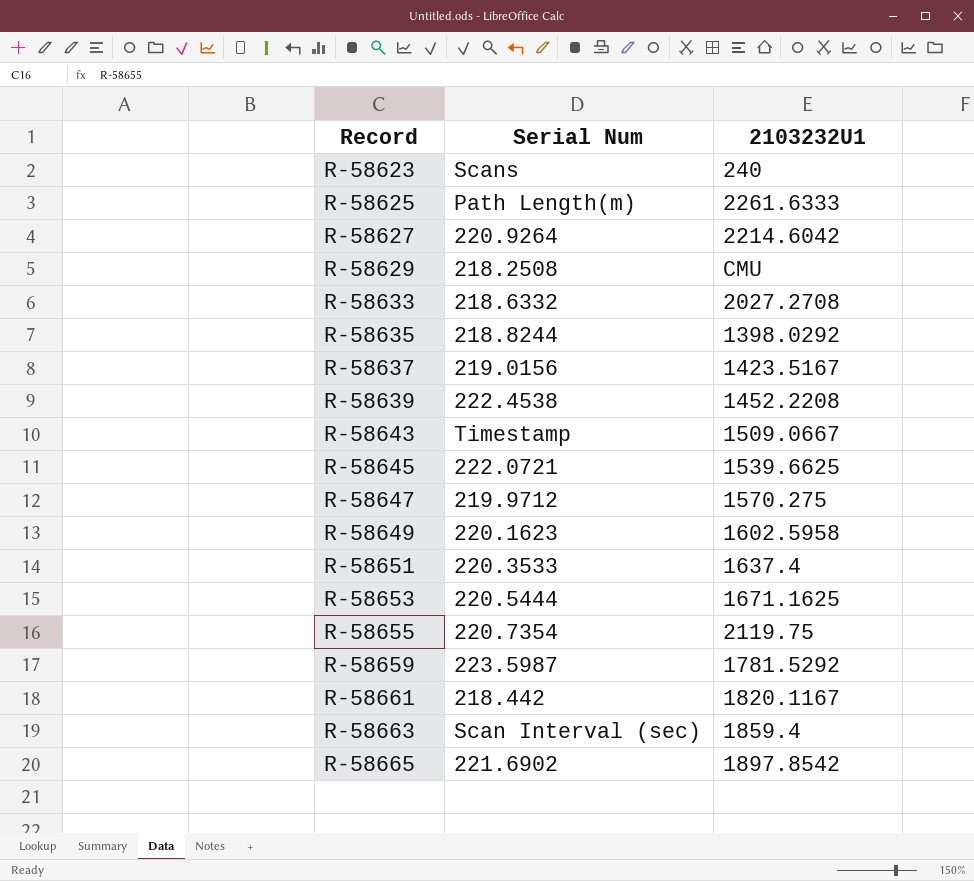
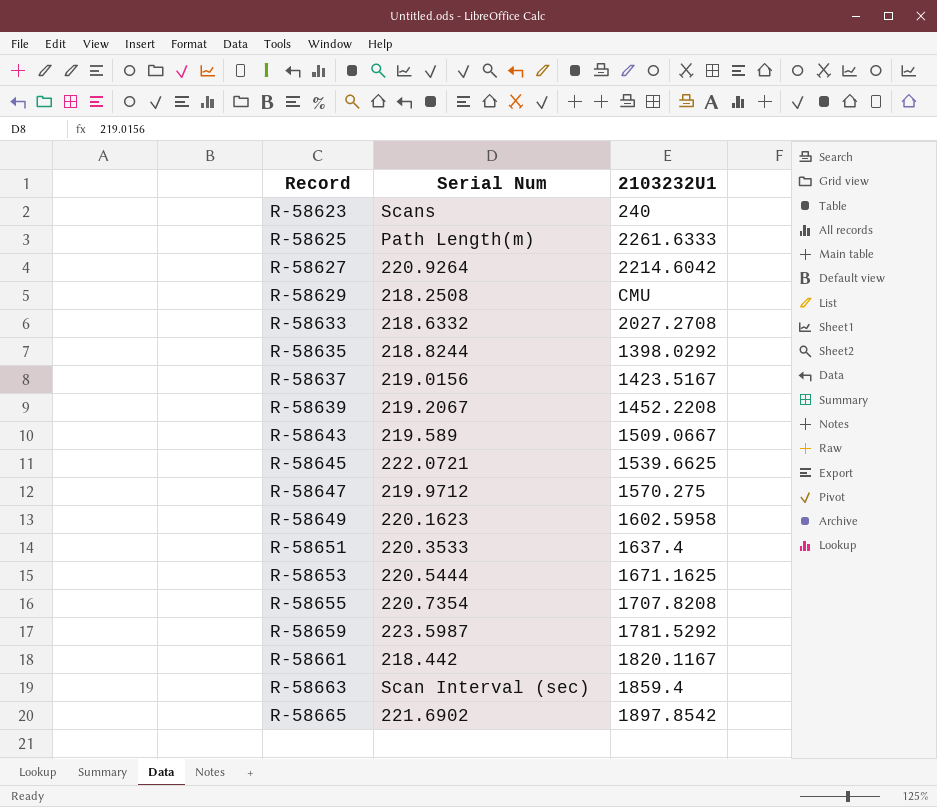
R-58639 | Serial Num: 222.4538 -> 219.2067
R-58643 | Serial Num: Timestamp -> 219.589
R-58655 | 2103232U1: 2119.75 -> 1707.8208

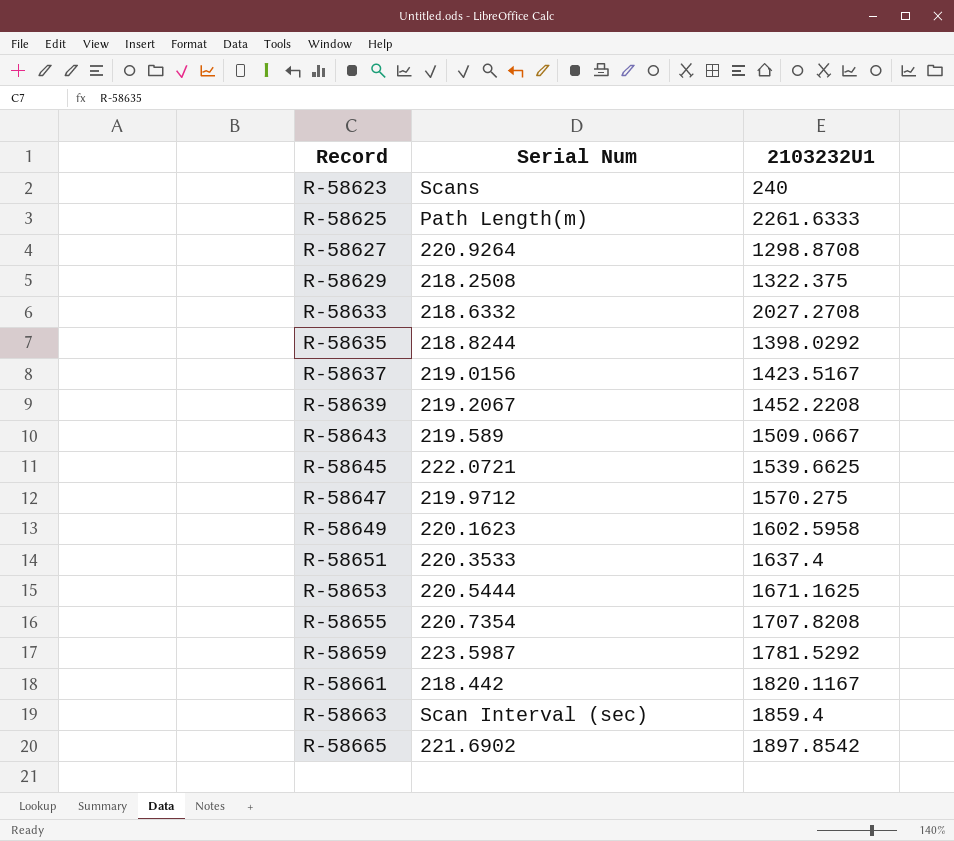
R-58627 | 2103232U1: 2214.6042 -> 1298.8708
R-58629 | 2103232U1: CMU -> 1322.375

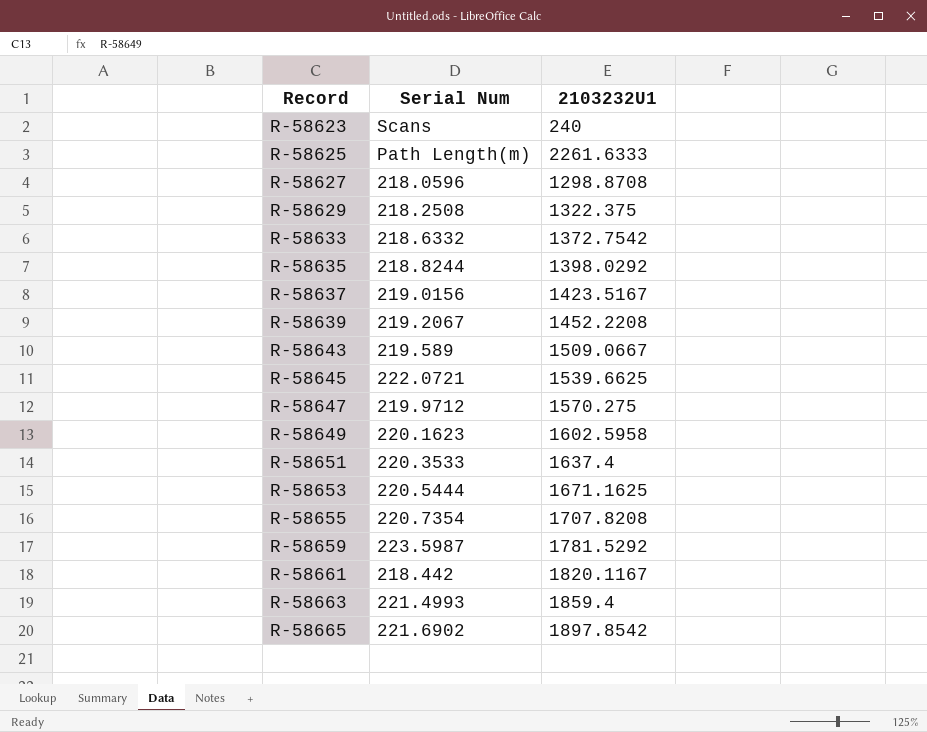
R-58627 | Serial Num: 220.9264 -> 218.0596
R-58633 | 2103232U1: 2027.2708 -> 1372.7542
R-58663 | Serial Num: Scan Interval (sec) -> 221.4993

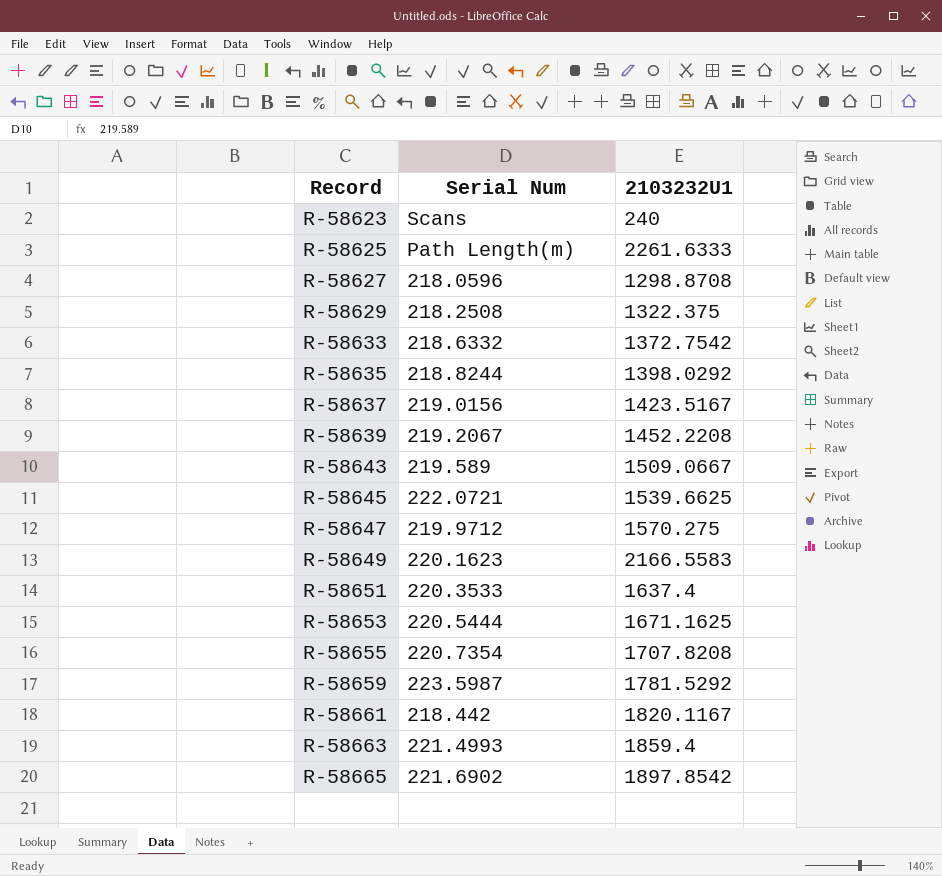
R-58649 | 2103232U1: 1602.5958 -> 2166.5583

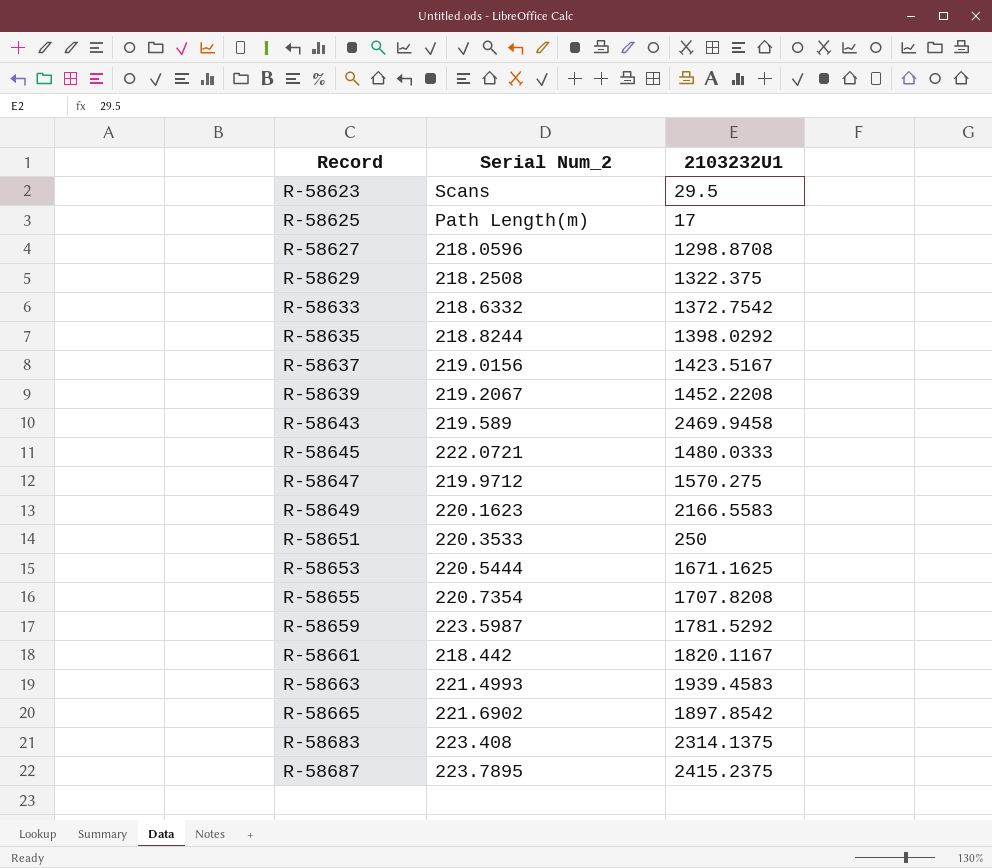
column name: Serial Num -> Serial Num_2
R-58623 | 2103232U1: 240 -> 29.5
R-58625 | 2103232U1: 2261.6333 -> 17
R-58643 | 2103232U1: 1509.0667 -> 2469.9458
R-58645 | 2103232U1: 1539.6625 -> 1480.0333
R-58651 | 2103232U1: 1637.4 -> 250
R-58663 | 2103232U1: 1859.4 -> 1939.4583
row R-58683: none -> 223.408 | 2314.1375
row R-58687: none -> 223.7895 | 2415.2375

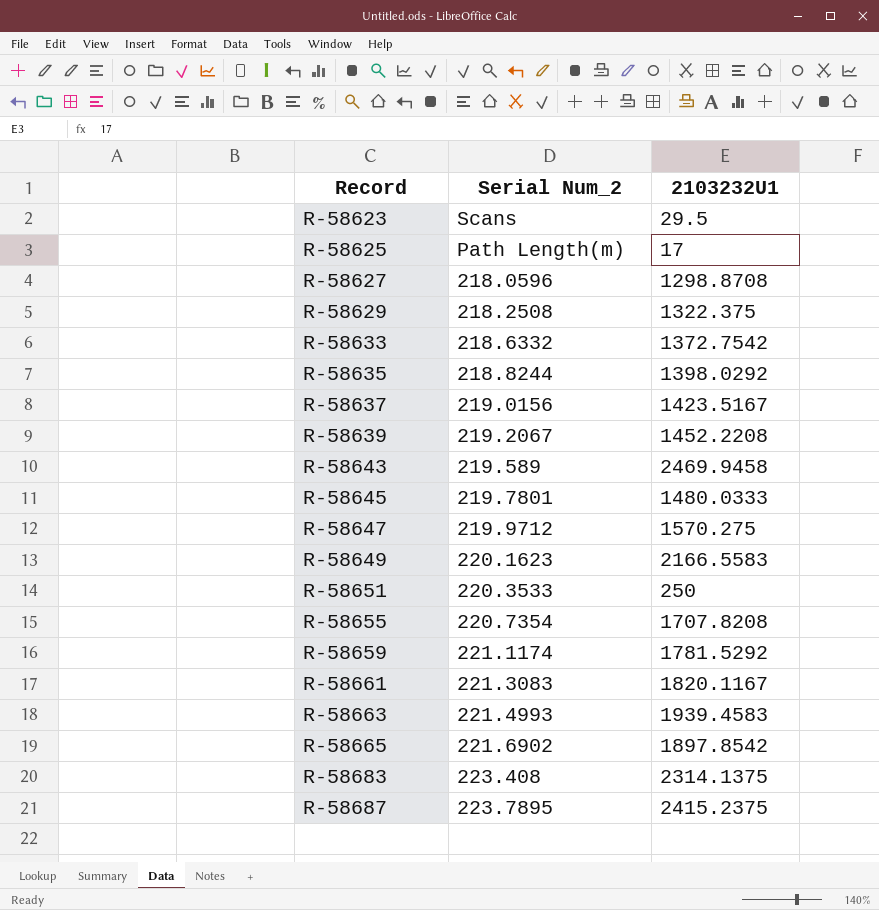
row R-58653: 220.5444 | 1671.1625 -> none
R-58645 | Serial Num_2: 222.0721 -> 219.7801
R-58659 | Serial Num_2: 223.5987 -> 221.1174
R-58661 | Serial Num_2: 218.442 -> 221.3083

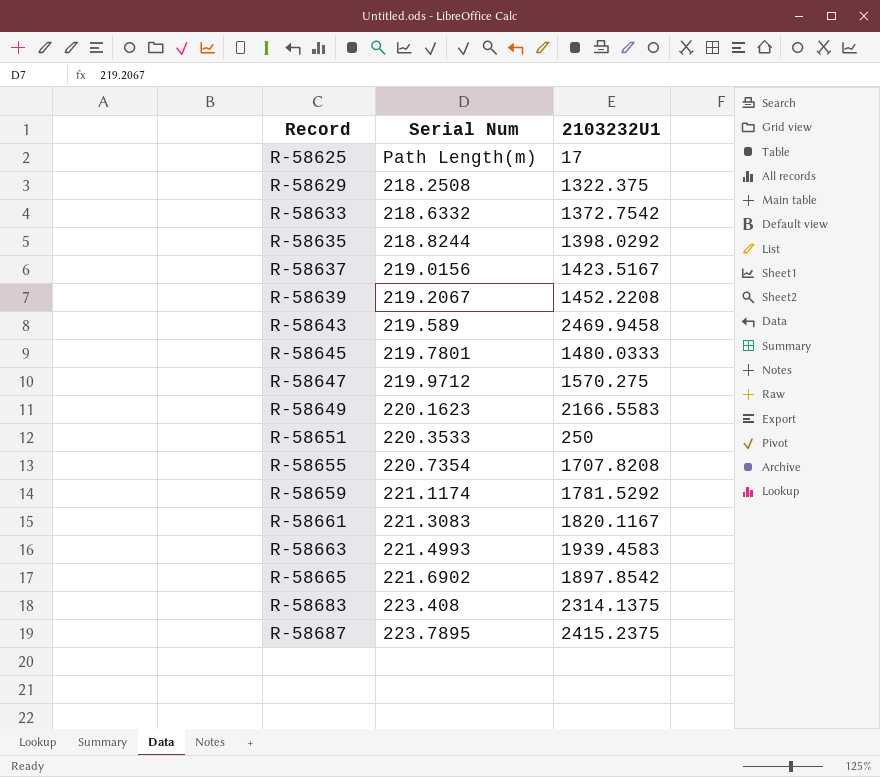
column name: Serial Num_2 -> Serial Num
row R-58623: Scans | 29.5 -> none
row R-58627: 218.0596 | 1298.8708 -> none

